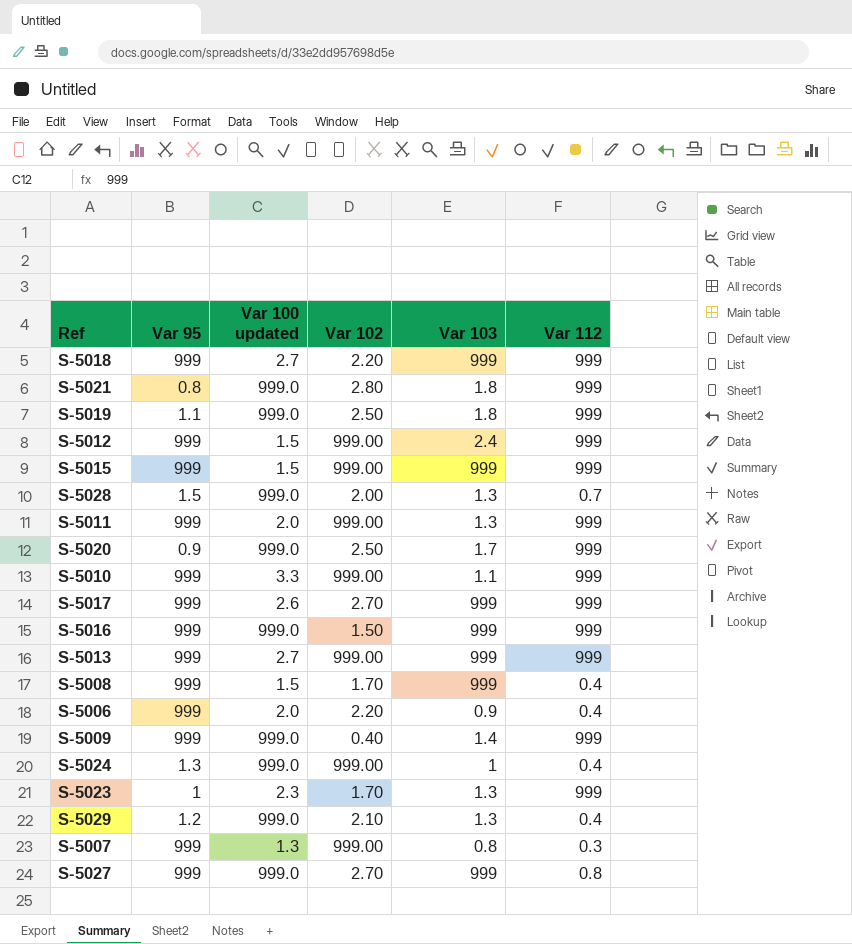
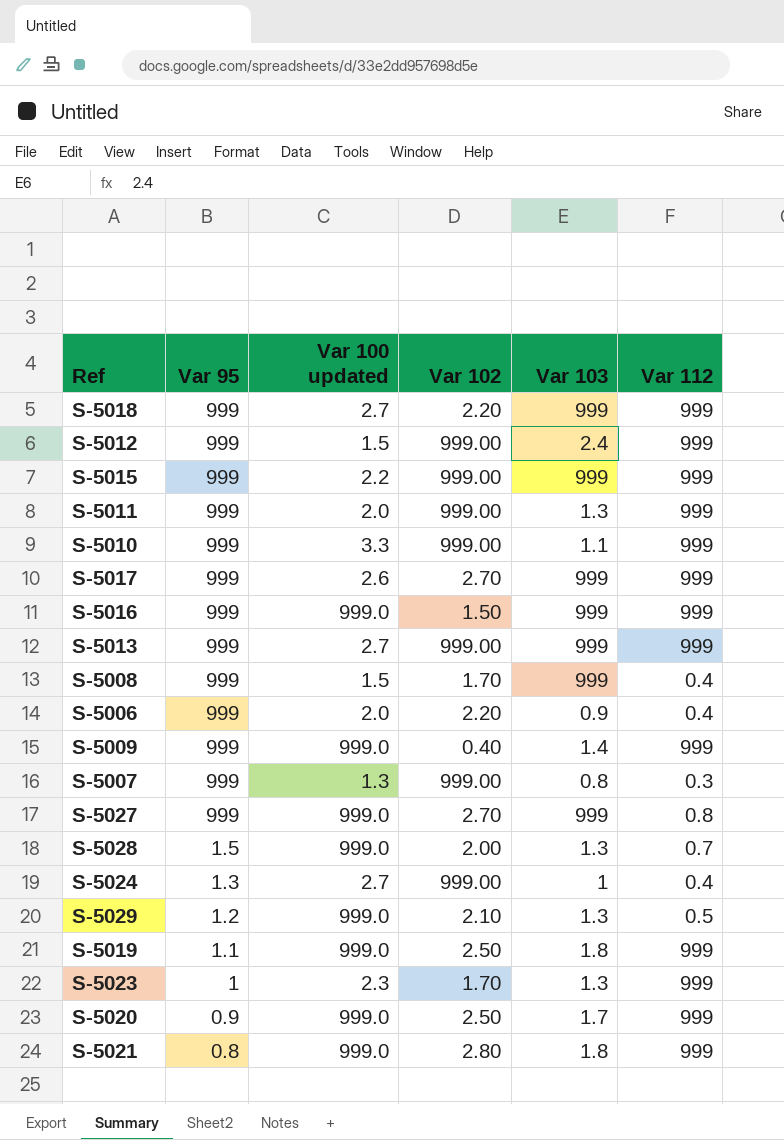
row order: none -> Var 95 descending
S-5015 | Var 100 updated: 1.5 -> 2.2
S-5024 | Var 100 updated: 999.0 -> 2.7
S-5029 | Var 112: 0.4 -> 0.5

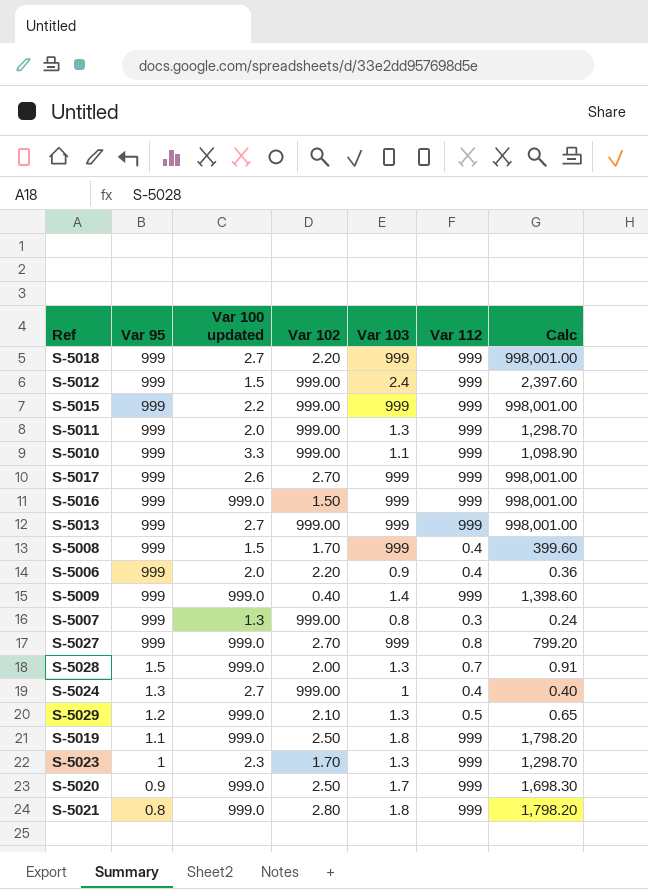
column Calc | formula: none -> [Var 103] * [Var 112]

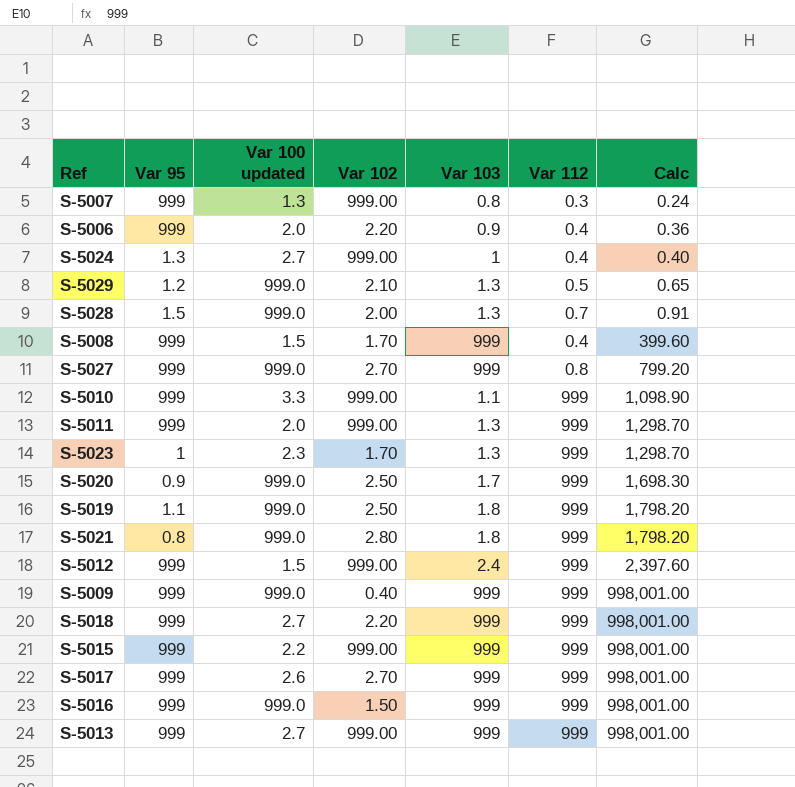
row order: Var 95 descending -> Calc ascending
S-5009 | Var 103: 1.4 -> 999
S-5009 | Calc: 1,398.60 -> 998,001.00

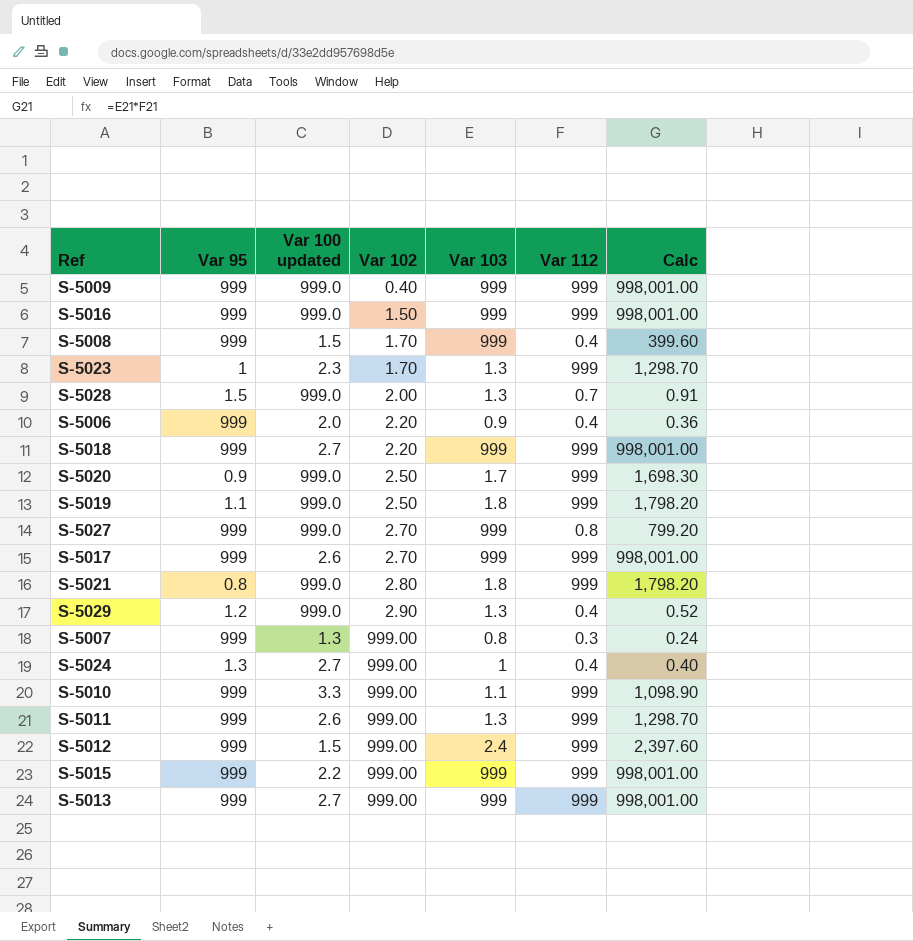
row order: Calc ascending -> Var 102 ascending
S-5029 | Var 102: 2.10 -> 2.90
S-5029 | Var 112: 0.5 -> 0.4
S-5029 | Calc: 0.65 -> 0.52
S-5011 | Var 100 updated: 2.0 -> 2.6

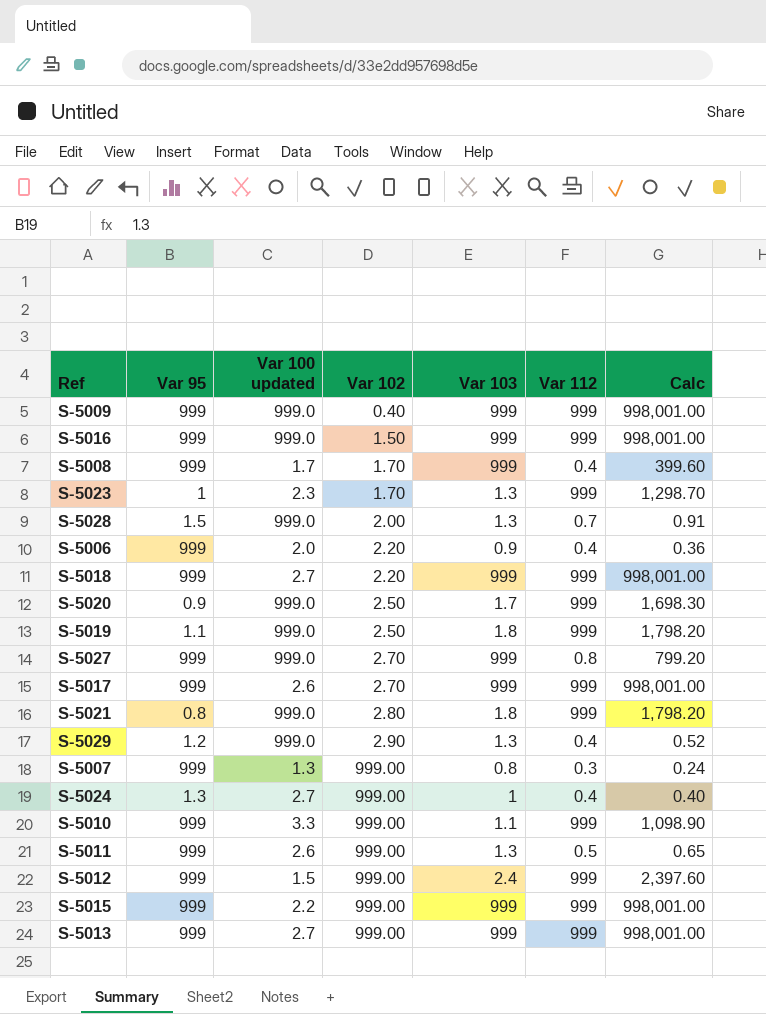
S-5008 | Var 100 updated: 1.5 -> 1.7
S-5011 | Var 112: 999 -> 0.5
S-5011 | Calc: 1,298.70 -> 0.65

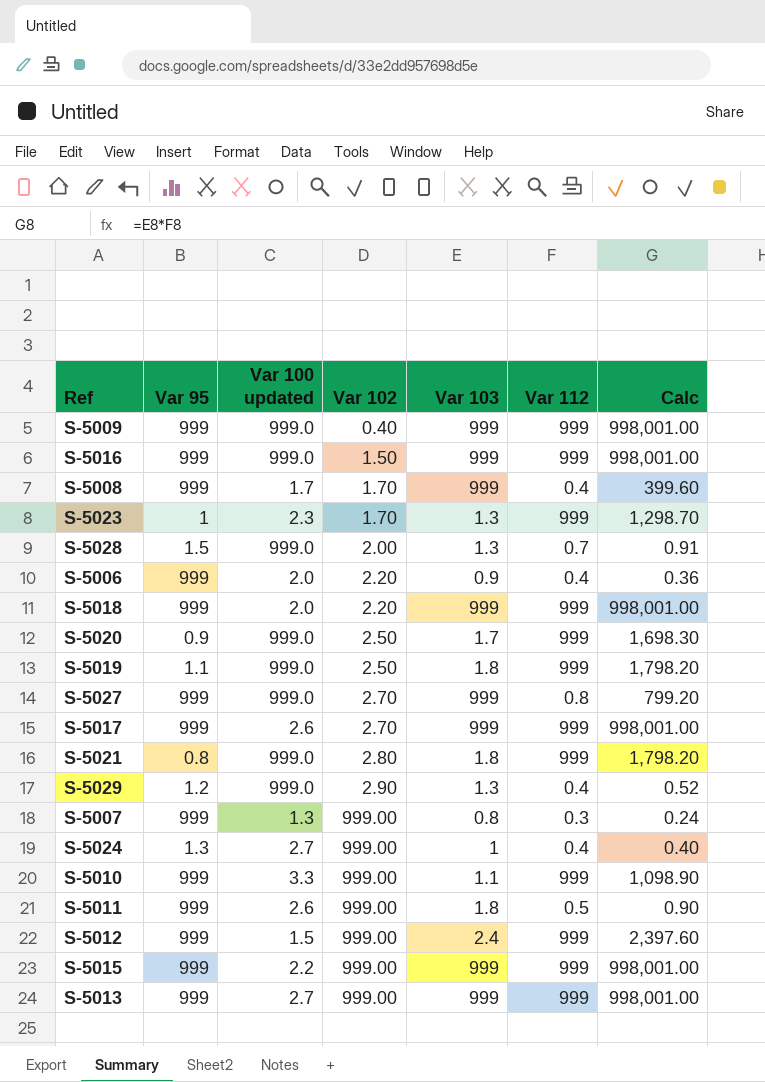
S-5018 | Var 100 updated: 2.7 -> 2.0
S-5011 | Var 103: 1.3 -> 1.8
S-5011 | Calc: 0.65 -> 0.90

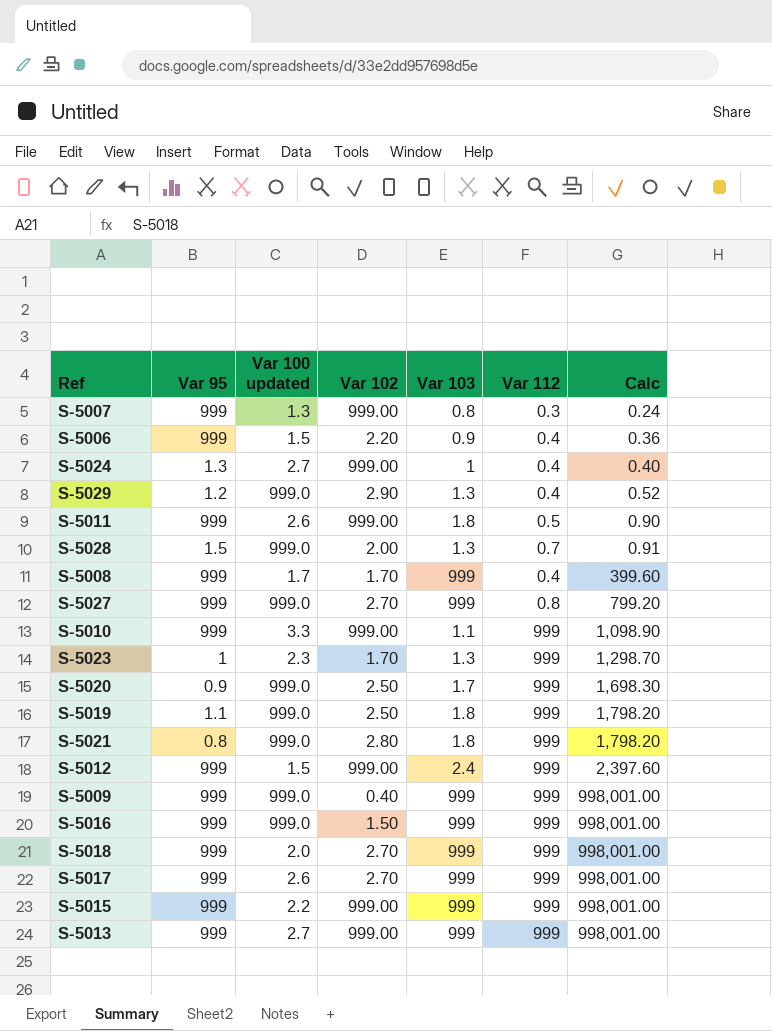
row order: Var 102 ascending -> Calc ascending
S-5006 | Var 100 updated: 2.0 -> 1.5
S-5018 | Var 102: 2.20 -> 2.70

